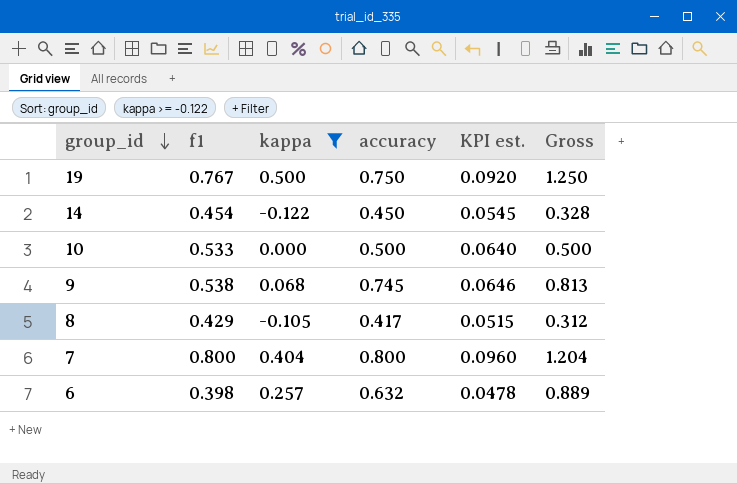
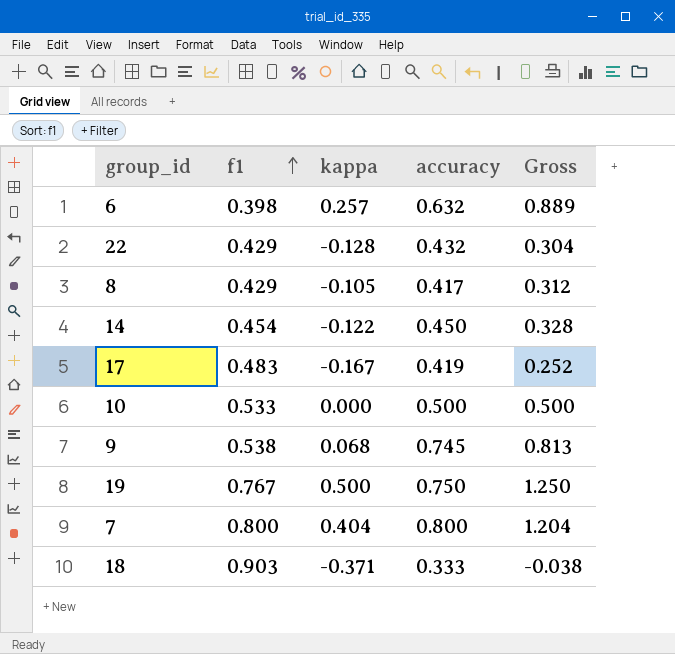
filter: kappa >= -0.122 -> none
row order: group_id descending -> f1 ascending
column KPI est. | formula: [f1] * 0.12 -> none

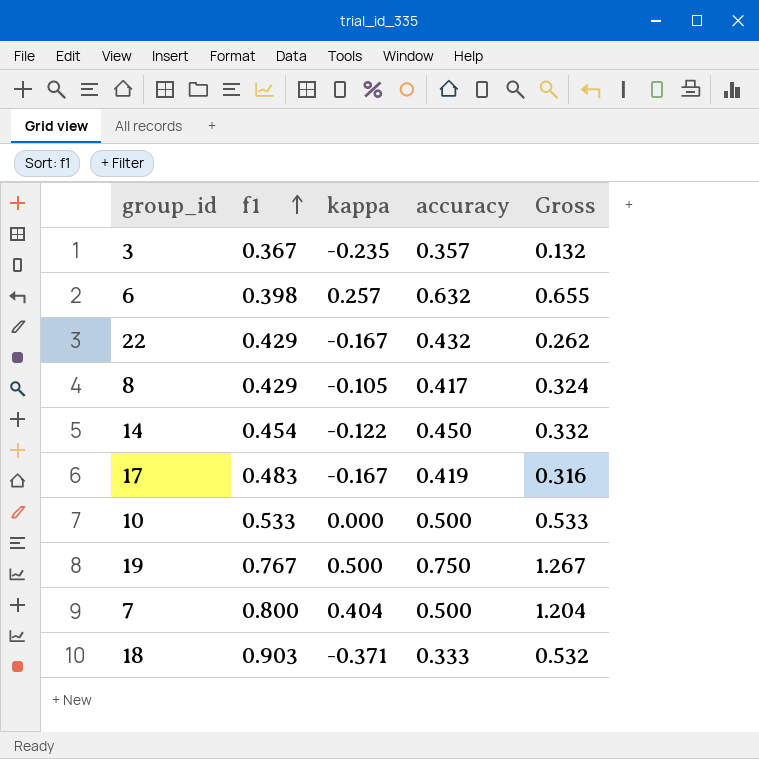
column Gross | formula: [kappa] + [accuracy] -> [f1] + [kappa]
row 9: 0.538 | 0.068 | 0.745 | 0.813 -> none
row 3: none -> 0.367 | -0.235 | 0.357 | 0.132
22 | kappa: -0.128 -> -0.167
7 | accuracy: 0.800 -> 0.500

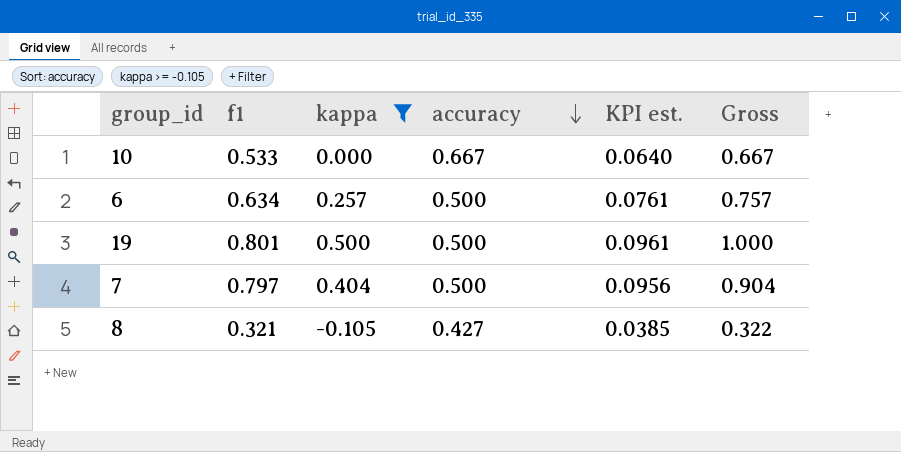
filter: none -> kappa >= -0.105
row order: f1 ascending -> accuracy descending
column KPI est. | formula: none -> [f1] * 0.12
column Gross | formula: [f1] + [kappa] -> [kappa] + [accuracy]
10 | accuracy: 0.500 -> 0.667
6 | f1: 0.398 -> 0.634
6 | accuracy: 0.632 -> 0.500
19 | f1: 0.767 -> 0.801
19 | accuracy: 0.750 -> 0.500
7 | f1: 0.800 -> 0.797
8 | f1: 0.429 -> 0.321
8 | accuracy: 0.417 -> 0.427

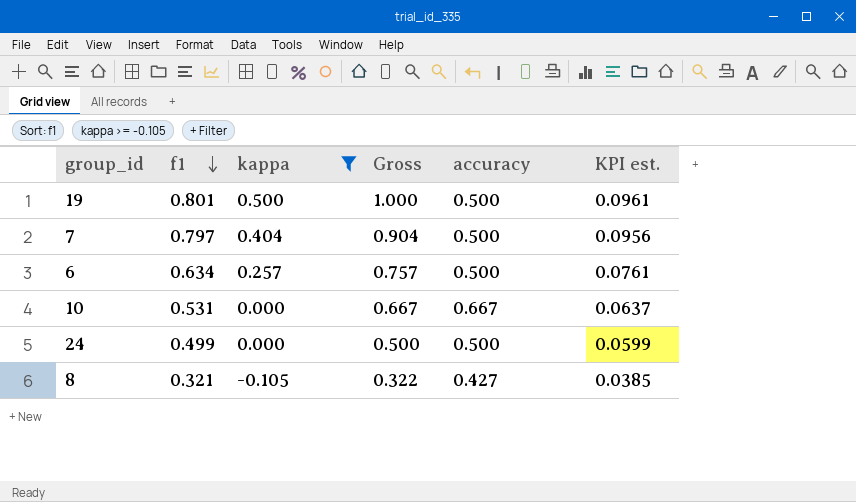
row order: accuracy descending -> f1 descending
column Gross | position: 6 -> 4
10 | f1: 0.533 -> 0.531
10 | KPI est.: 0.0640 -> 0.0637
row 24: none -> 0.499 | 0.000 | 0.500 | 0.500 | 0.0599

